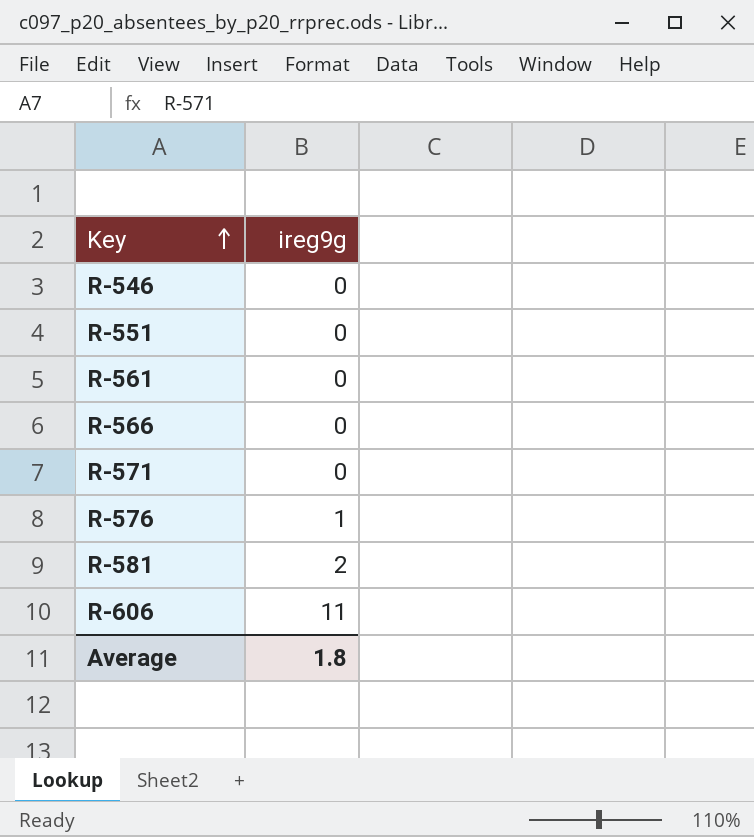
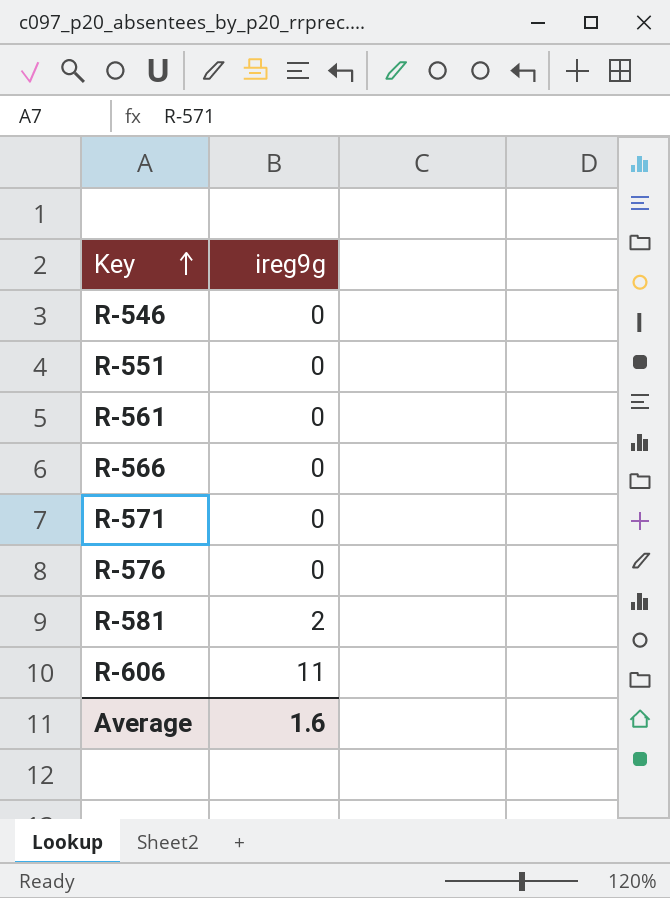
R-576 | ireg9g: 1 -> 0
Average | ireg9g: 1.8 -> 1.6

